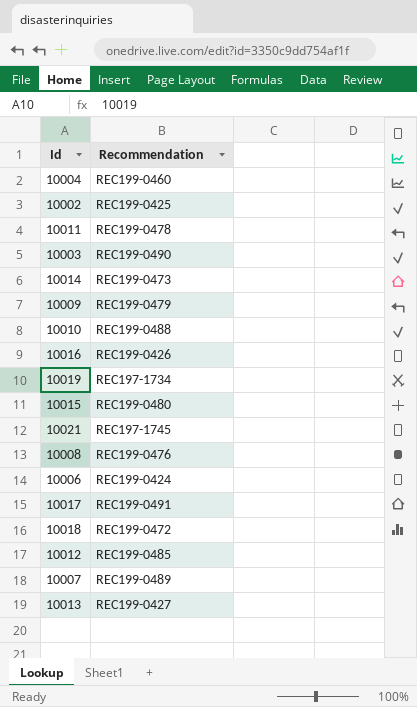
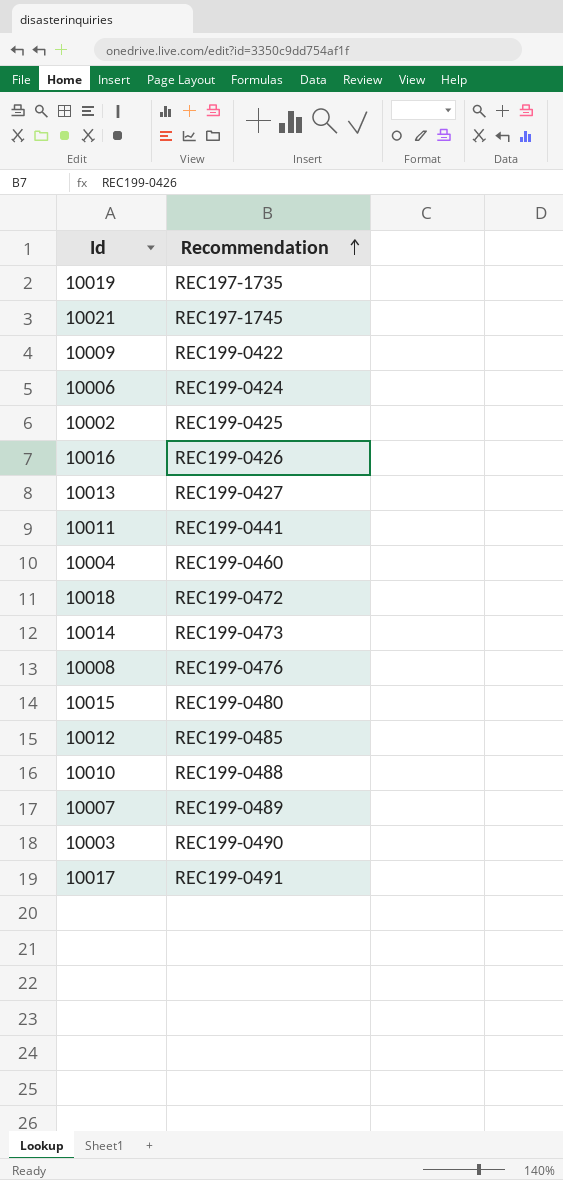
row order: none -> Recommendation ascending
10019 | Recommendation: REC197-1734 -> REC197-1735
10009 | Recommendation: REC199-0479 -> REC199-0422
10011 | Recommendation: REC199-0478 -> REC199-0441

